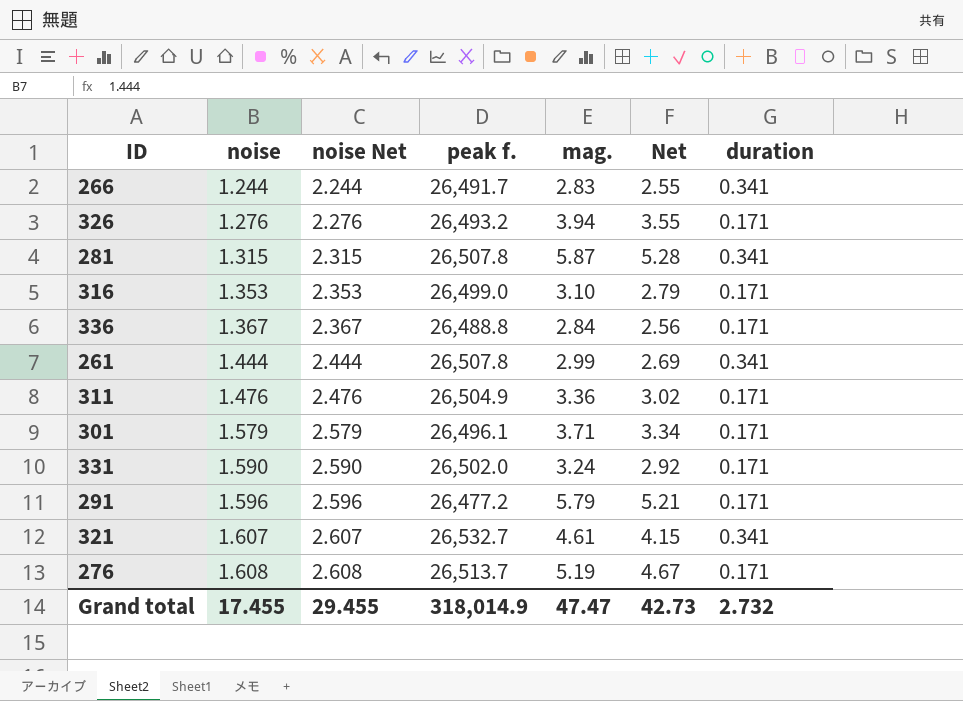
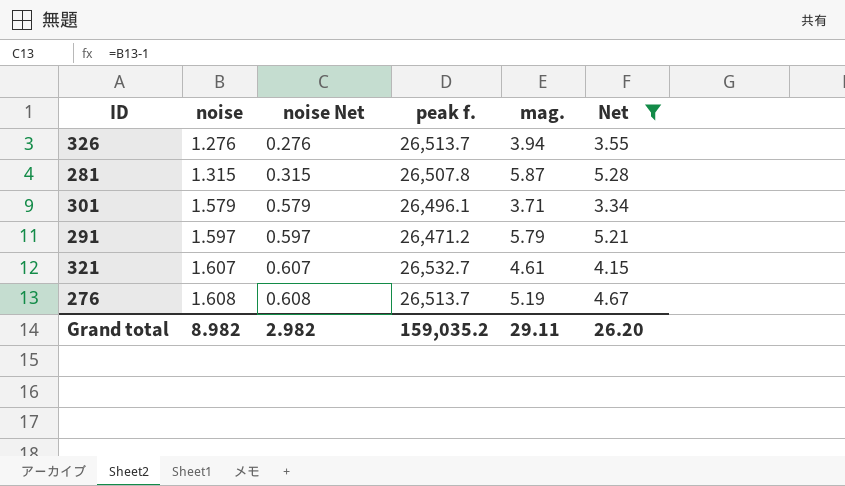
filter: none -> Net >= 3.34
column duration | position: 7 -> none
column noise Net | formula: [noise] + 1 -> [noise] - 1
326 | peak f.: 26,493.2 -> 26,513.7
291 | noise: 1.596 -> 1.597
291 | peak f.: 26,477.2 -> 26,471.2
Grand total | noise: 17.455 -> 8.982
Grand total | noise Net: 29.455 -> 2.982
Grand total | peak f.: 318,014.9 -> 159,035.2
Grand total | mag.: 47.47 -> 29.11
Grand total | Net: 42.73 -> 26.20

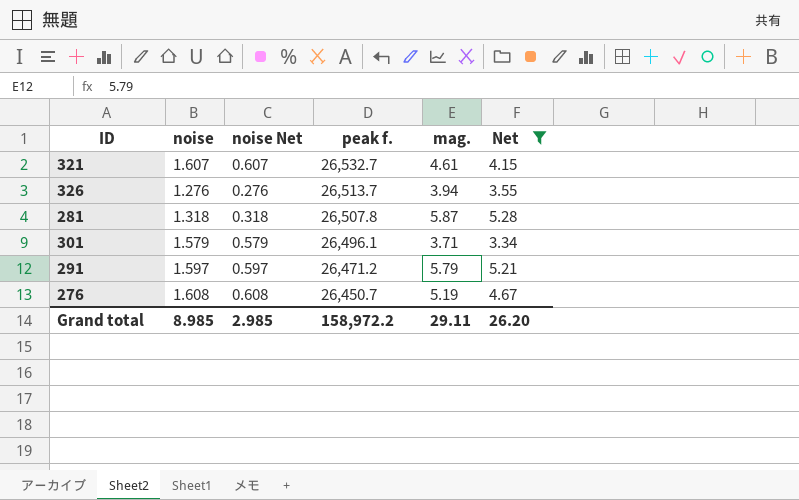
row order: noise ascending -> peak f. descending
281 | noise: 1.315 -> 1.318
281 | noise Net: 0.315 -> 0.318
276 | peak f.: 26,513.7 -> 26,450.7
Grand total | noise: 8.982 -> 8.985
Grand total | noise Net: 2.982 -> 2.985
Grand total | peak f.: 159,035.2 -> 158,972.2

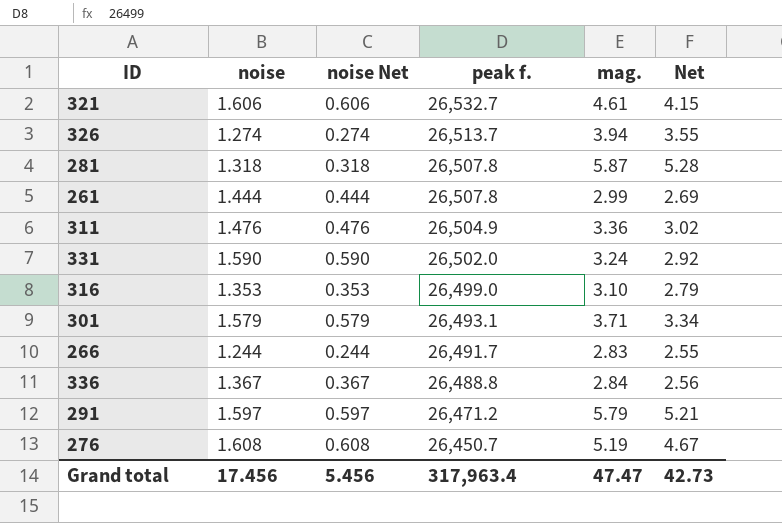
filter: Net >= 3.34 -> none
321 | noise: 1.607 -> 1.606
321 | noise Net: 0.607 -> 0.606
326 | noise: 1.276 -> 1.274
326 | noise Net: 0.276 -> 0.274
301 | peak f.: 26,496.1 -> 26,493.1
Grand total | noise: 8.985 -> 17.456
Grand total | noise Net: 2.985 -> 5.456
Grand total | peak f.: 158,972.2 -> 317,963.4
Grand total | mag.: 29.11 -> 47.47
Grand total | Net: 26.20 -> 42.73

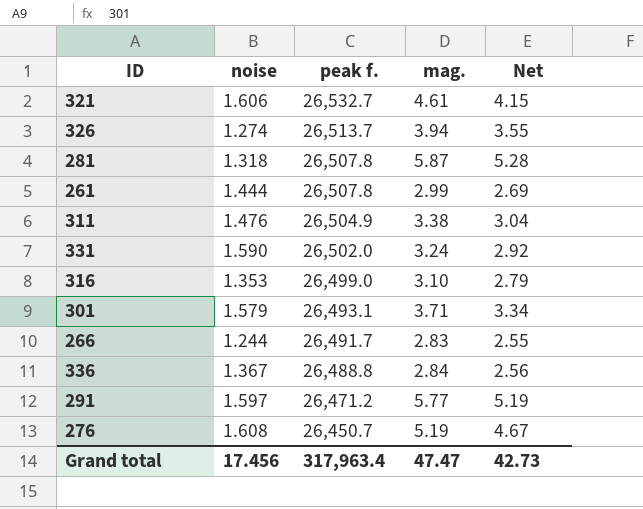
column noise Net | formula: [noise] - 1 -> none
311 | mag.: 3.36 -> 3.38
311 | Net: 3.02 -> 3.04
291 | mag.: 5.79 -> 5.77
291 | Net: 5.21 -> 5.19

